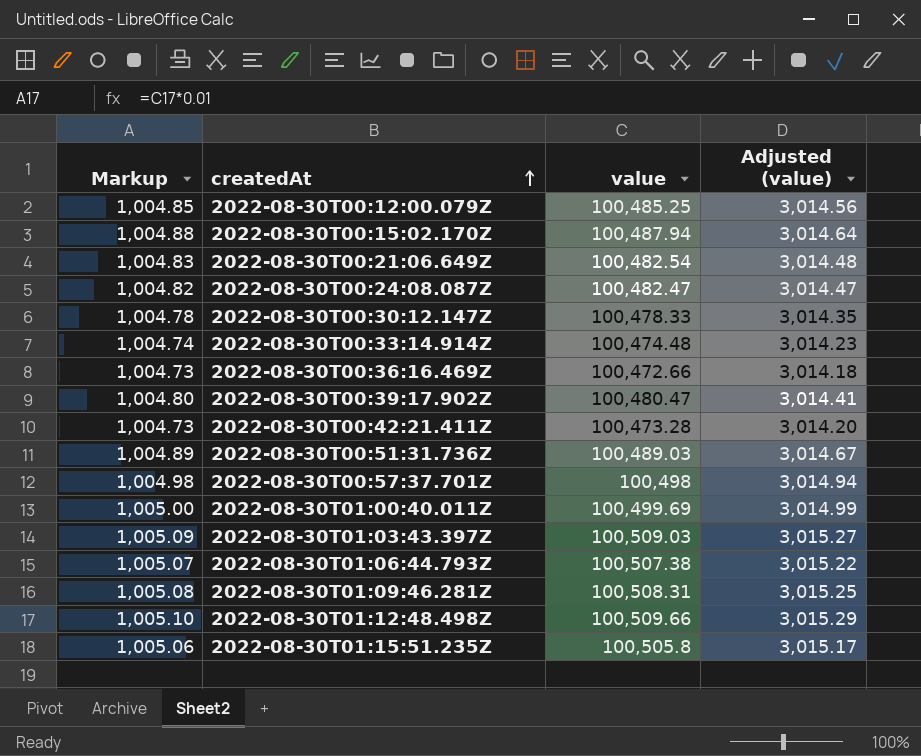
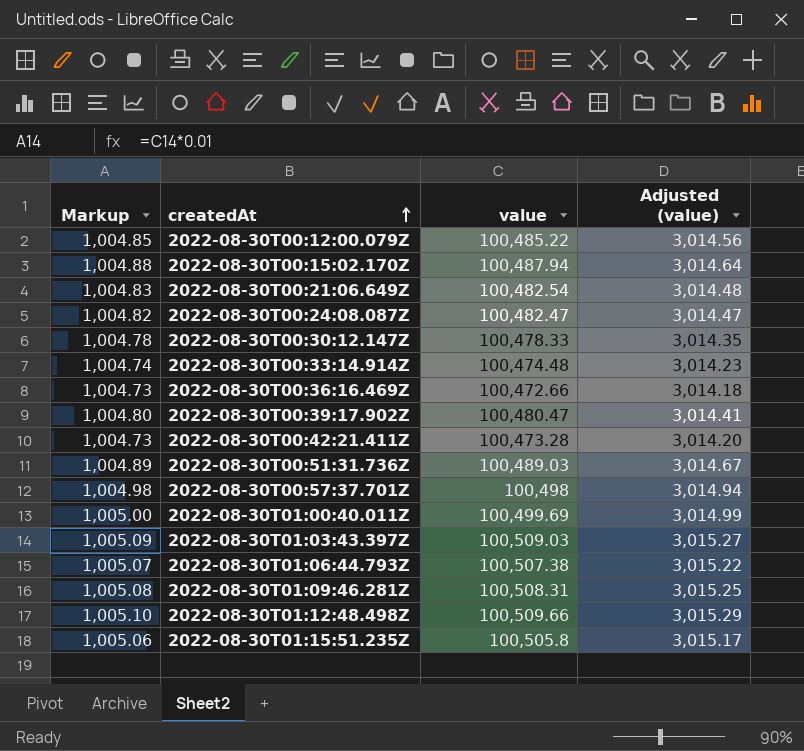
2022-08-30T00:12:00.079Z | value: 100,485.25 -> 100,485.22

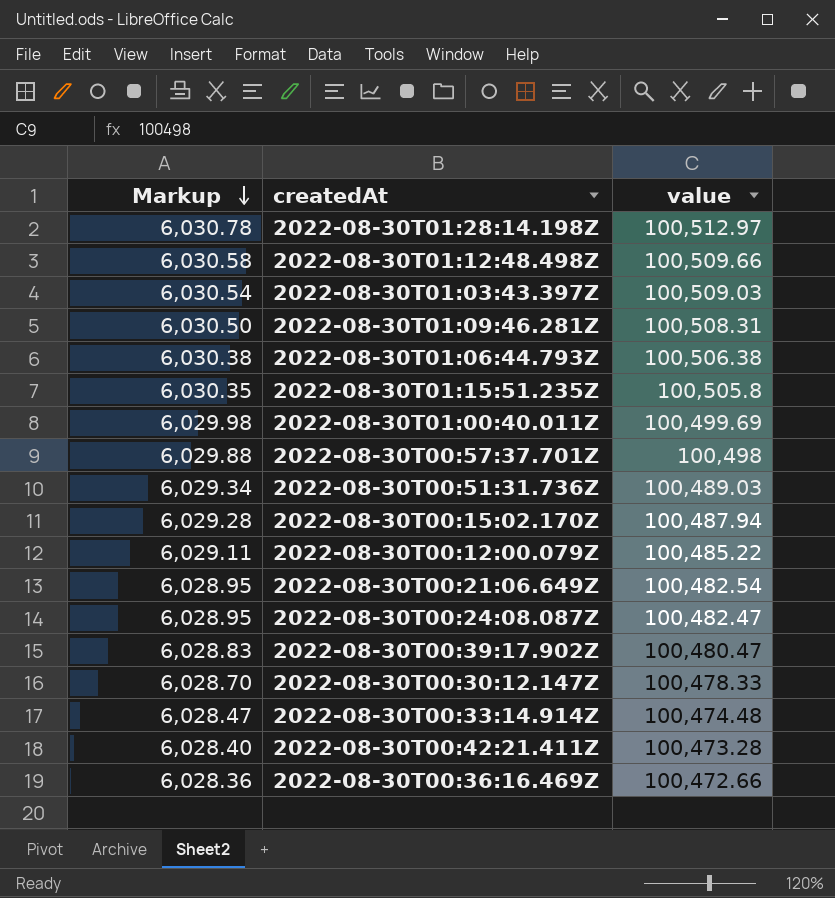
row order: createdAt ascending -> Markup descending
column Adjusted (value) | formula: [value] * 0.03 -> none
column Markup | formula: [value] * 0.01 -> [value] * 0.06
row 2022-08-30T01:28:14.198Z: none -> 6,030.78 | 100,512.97
2022-08-30T01:06:44.793Z | value: 100,507.38 -> 100,506.38

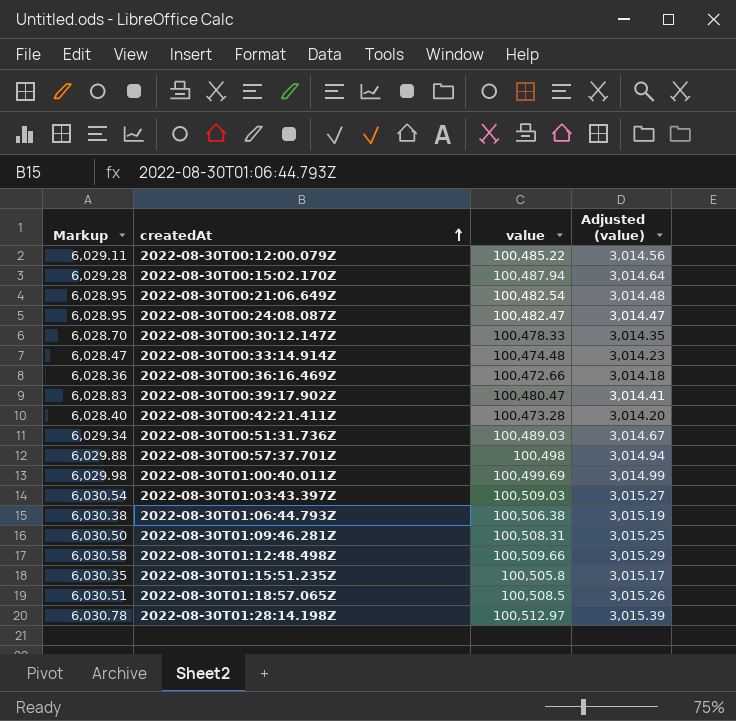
row order: Markup descending -> createdAt ascending
column Adjusted (value) | formula: none -> [value] * 0.03
row 2022-08-30T01:18:57.065Z: none -> 6,030.51 | 100,508.5 | 3,015.26

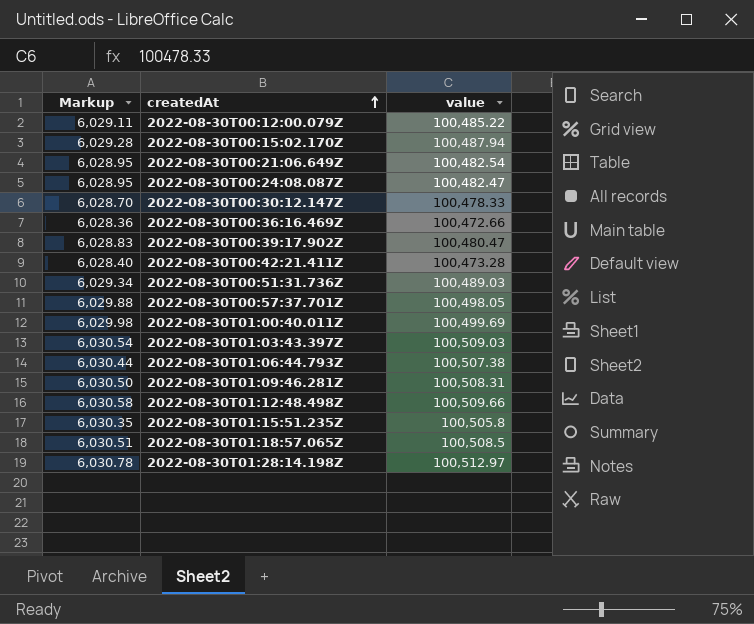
column Adjusted (value) | formula: [value] * 0.03 -> none
row 2022-08-30T00:33:14.914Z: 6,028.47 | 100,474.48 | 3,014.23 -> none
2022-08-30T00:57:37.701Z | value: 100,498 -> 100,498.05
2022-08-30T01:06:44.793Z | Markup: 6,030.38 -> 6,030.44
2022-08-30T01:06:44.793Z | value: 100,506.38 -> 100,507.38

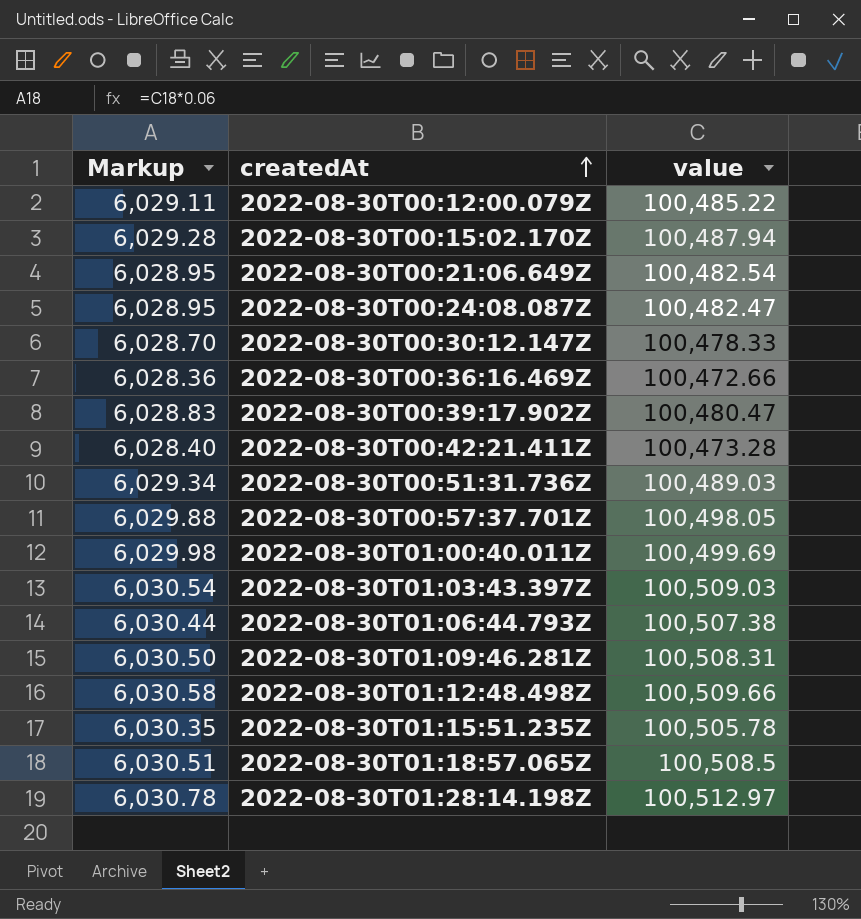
2022-08-30T01:15:51.235Z | value: 100,505.8 -> 100,505.78

